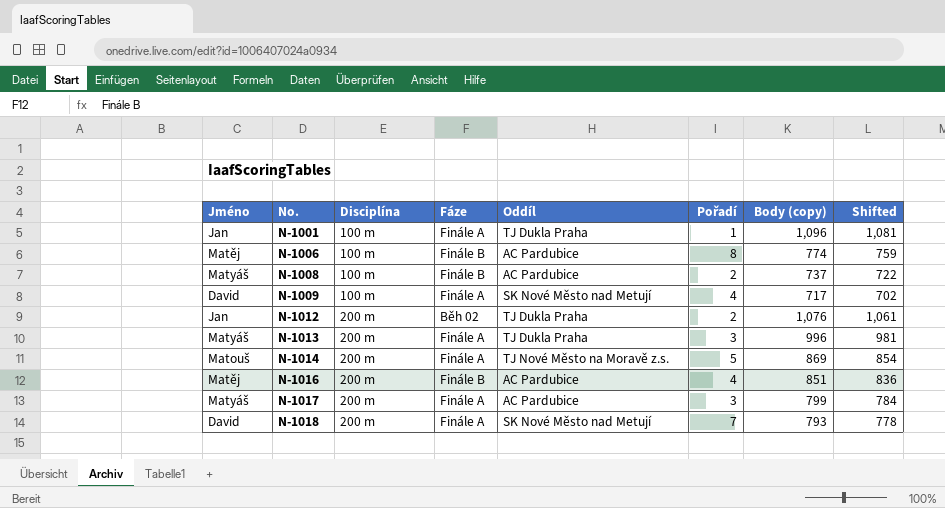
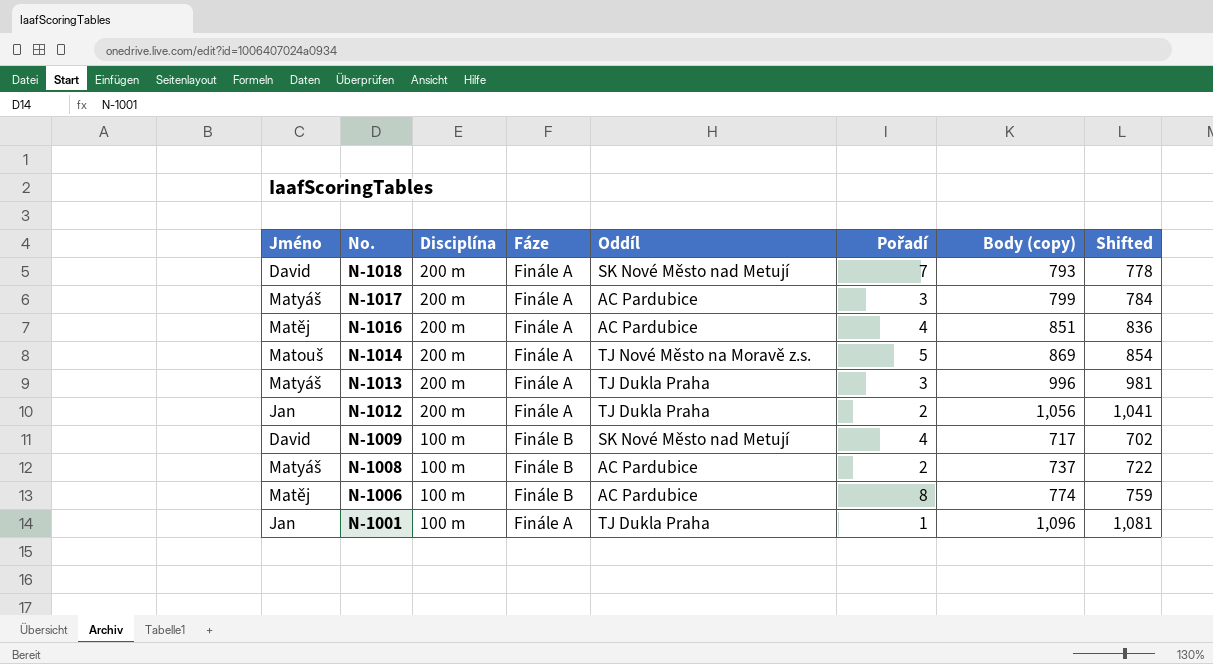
row order: No. ascending -> No. descending
N-1016 | Fáze: Finále B -> Finále A
N-1012 | Fáze: Běh 02 -> Finále A
N-1012 | Body (copy): 1,076 -> 1,056
N-1012 | Shifted: 1,061 -> 1,041
N-1009 | Fáze: Finále A -> Finále B

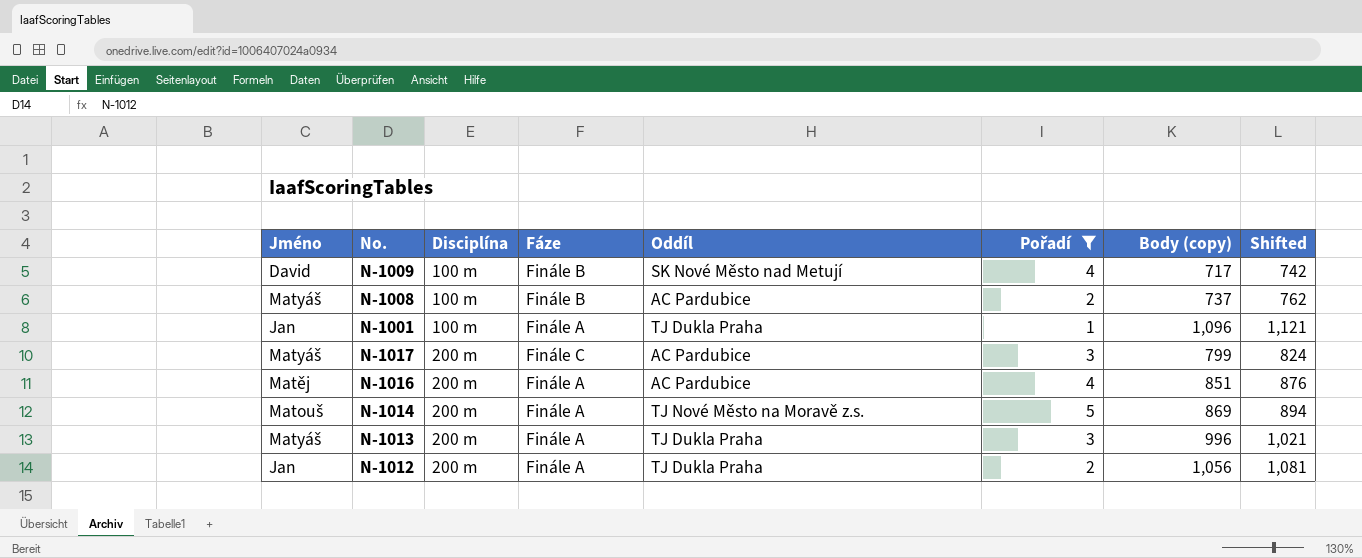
filter: none -> Pořadí <= 5
row order: No. descending -> Disciplína ascending
column Shifted | formula: [Body (copy)] - 15 -> [Body (copy)] + 25
N-1017 | Fáze: Finále A -> Finále C

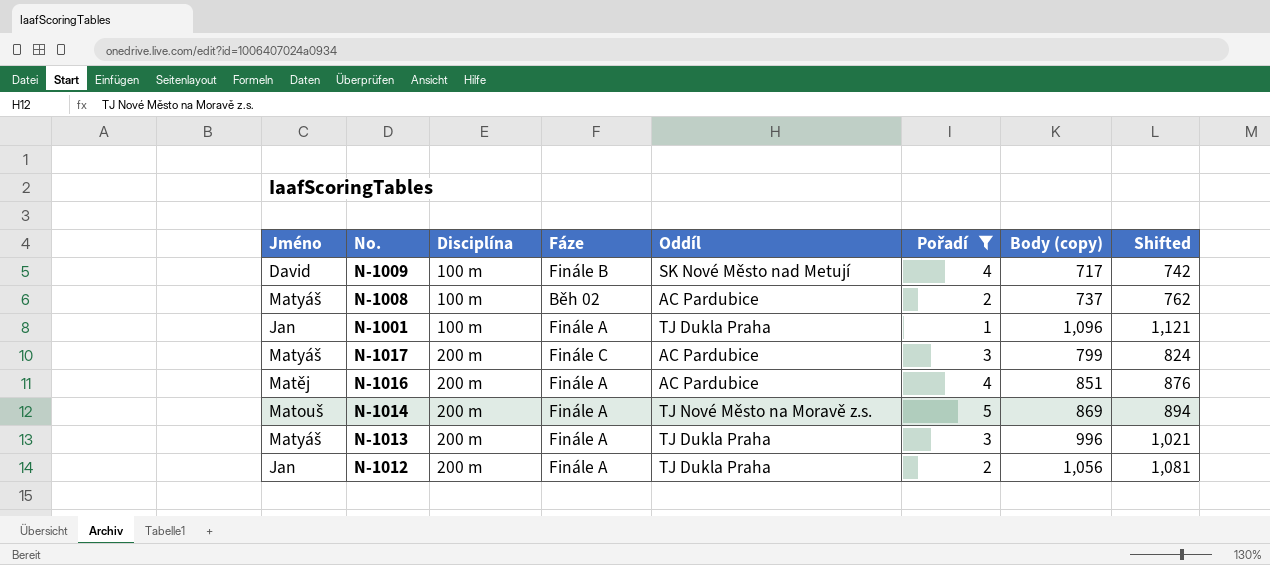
N-1008 | Fáze: Finále B -> Běh 02

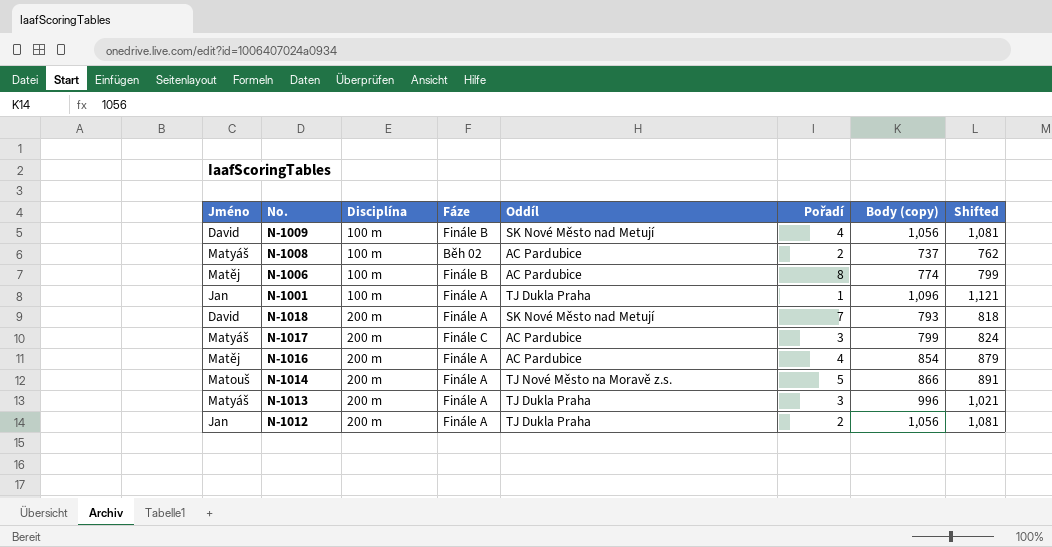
filter: Pořadí <= 5 -> none
N-1009 | Body (copy): 717 -> 1,056
N-1009 | Shifted: 742 -> 1,081
N-1016 | Body (copy): 851 -> 854
N-1016 | Shifted: 876 -> 879
N-1014 | Body (copy): 869 -> 866
N-1014 | Shifted: 894 -> 891

